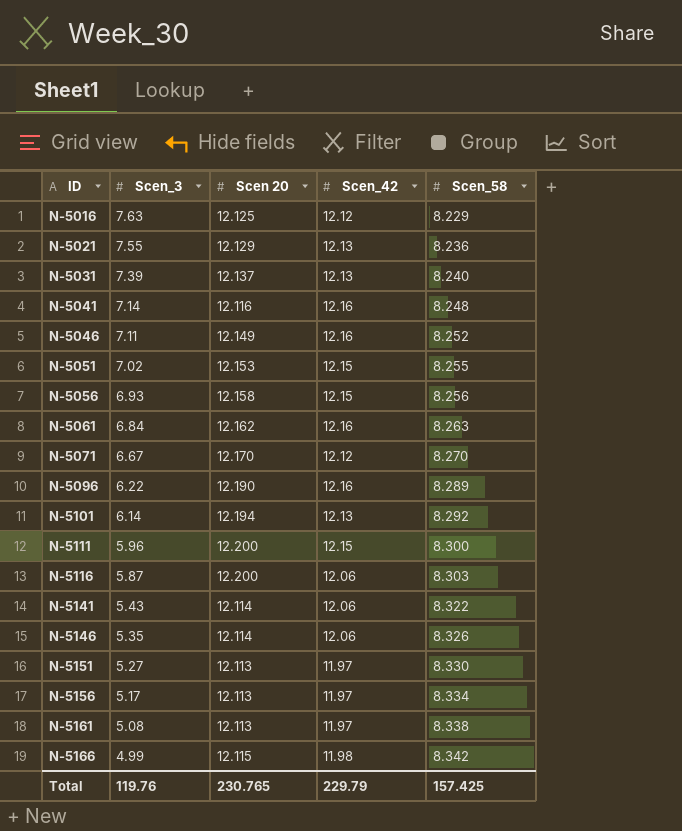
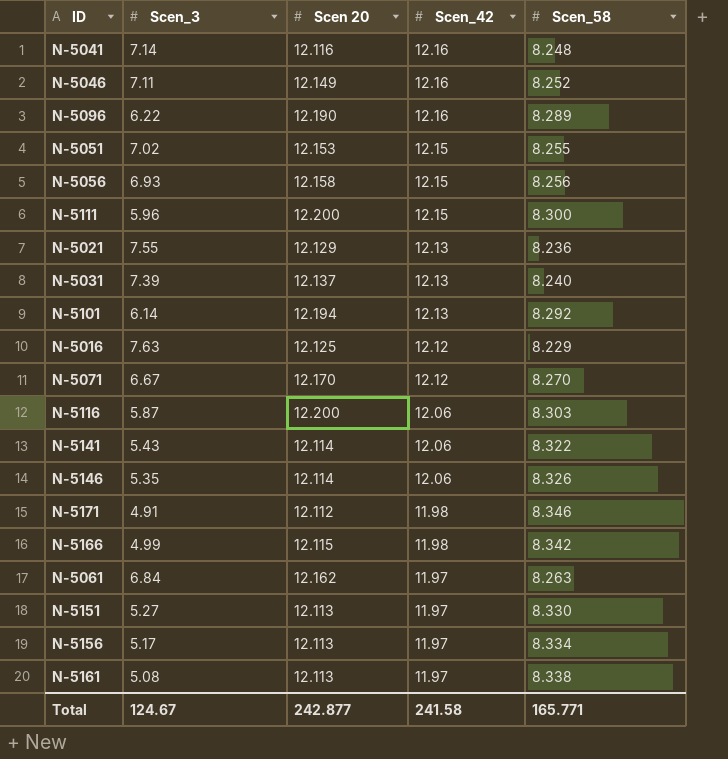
row order: ID ascending -> Scen_42 descending
row N-5171: none -> 4.91 | 12.112 | 11.98 | 8.346
N-5061 | Scen_42: 12.16 -> 11.97
Total | Scen_3: 119.76 -> 124.67
Total | Scen 20: 230.765 -> 242.877
Total | Scen_42: 229.79 -> 241.58
Total | Scen_58: 157.425 -> 165.771

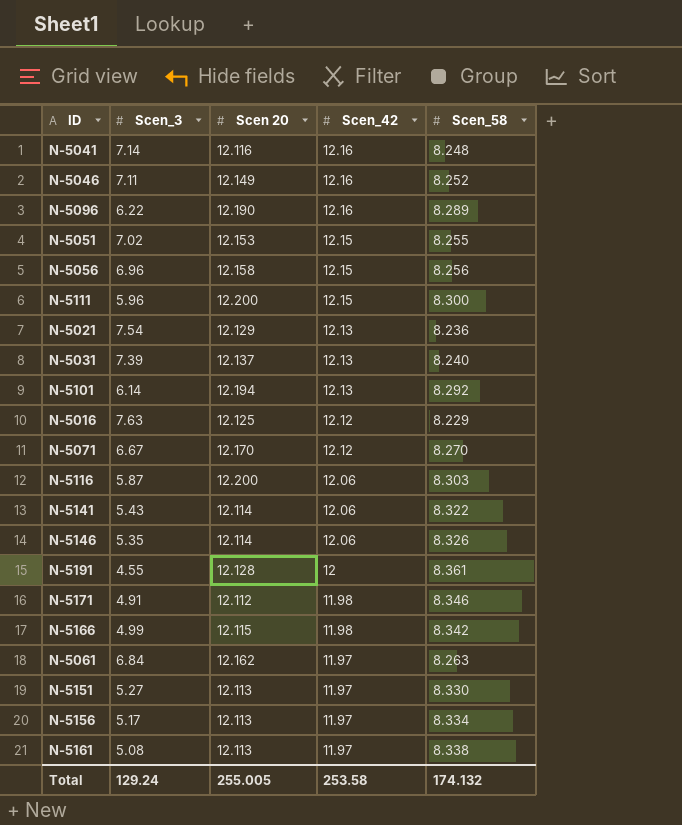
N-5056 | Scen_3: 6.93 -> 6.96
N-5021 | Scen_3: 7.55 -> 7.54
row N-5191: none -> 4.55 | 12.128 | 12 | 8.361
Total | Scen_3: 124.67 -> 129.24
Total | Scen 20: 242.877 -> 255.005
Total | Scen_42: 241.58 -> 253.58
Total | Scen_58: 165.771 -> 174.132

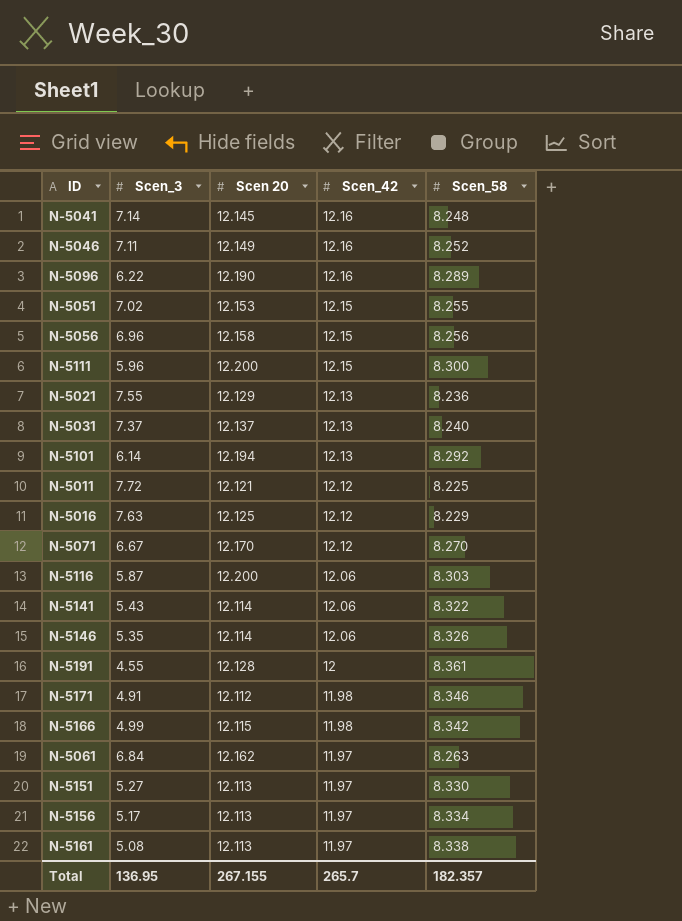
N-5041 | Scen 20: 12.116 -> 12.145
N-5021 | Scen_3: 7.54 -> 7.55
N-5031 | Scen_3: 7.39 -> 7.37
row N-5011: none -> 7.72 | 12.121 | 12.12 | 8.225
Total | Scen_3: 129.24 -> 136.95
Total | Scen 20: 255.005 -> 267.155
Total | Scen_42: 253.58 -> 265.7
Total | Scen_58: 174.132 -> 182.357

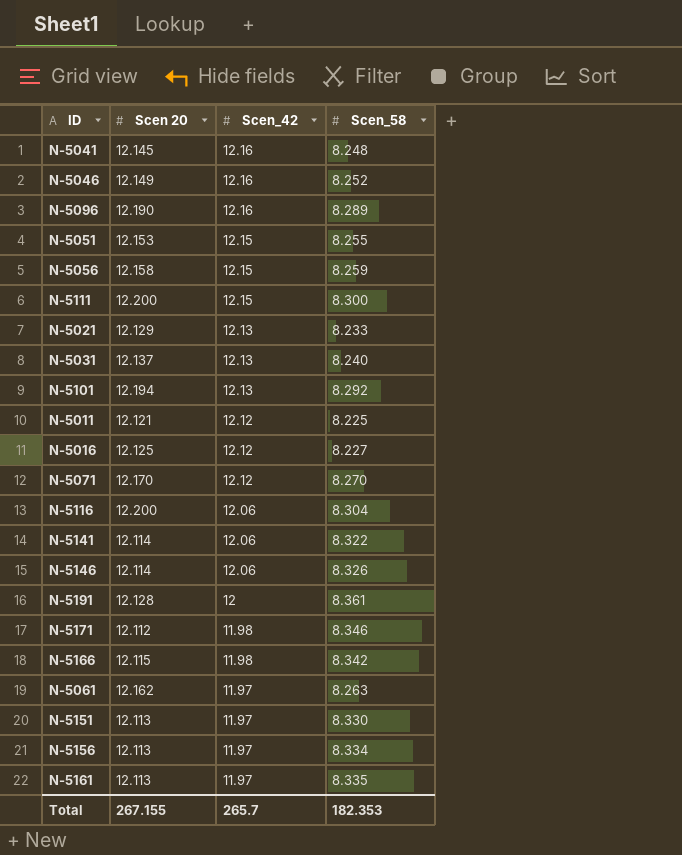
column Scen_3 | position: 2 -> none
N-5056 | Scen_58: 8.256 -> 8.259
N-5021 | Scen_58: 8.236 -> 8.233
N-5016 | Scen_58: 8.229 -> 8.227
N-5116 | Scen_58: 8.303 -> 8.304
N-5161 | Scen_58: 8.338 -> 8.335
Total | Scen_58: 182.357 -> 182.353

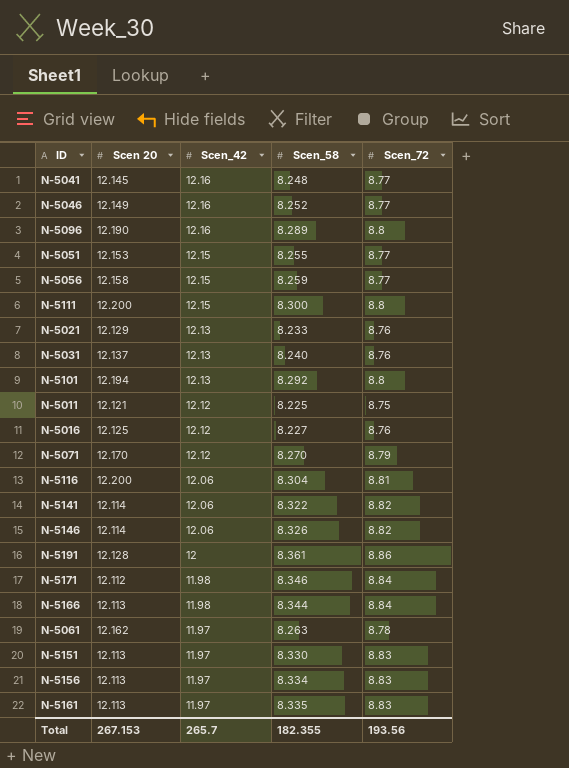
column Scen_72 | position: none -> 5
N-5166 | Scen 20: 12.115 -> 12.113
N-5166 | Scen_58: 8.342 -> 8.344
Total | Scen 20: 267.155 -> 267.153
Total | Scen_58: 182.353 -> 182.355

